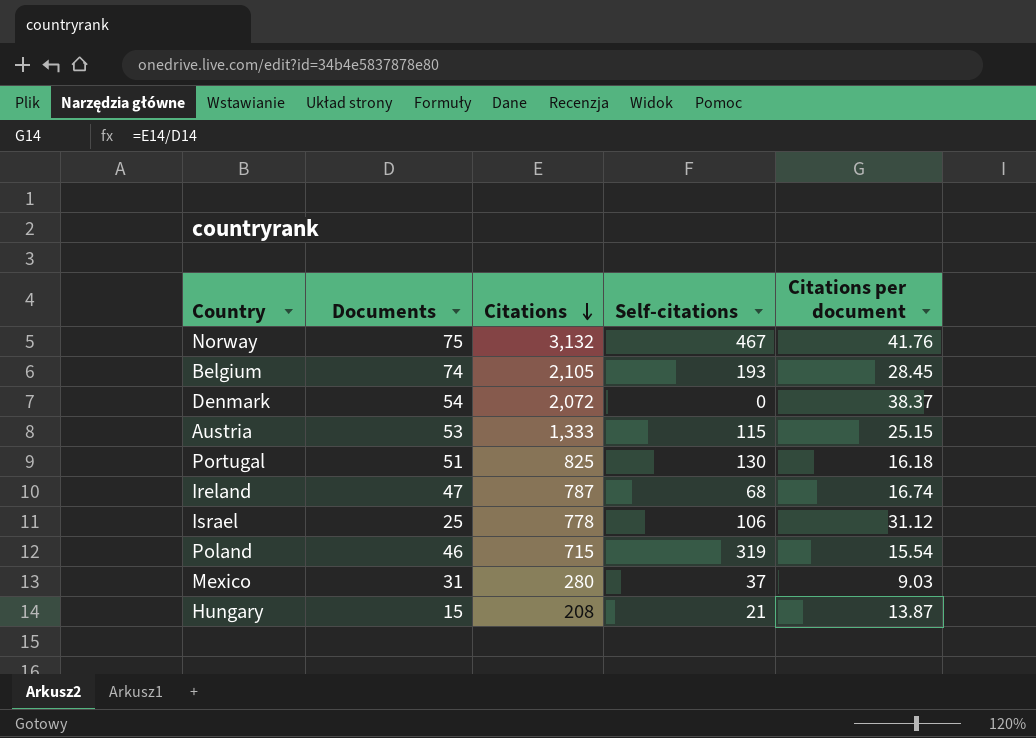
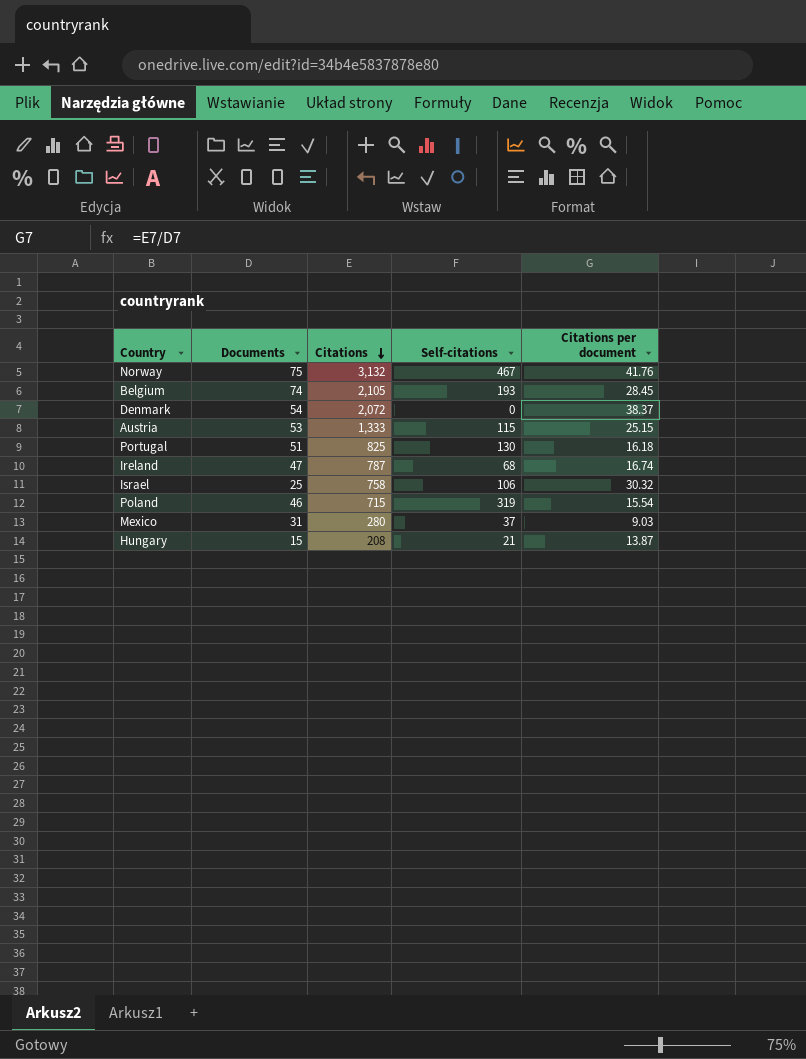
Israel | Citations: 778 -> 758
Israel | Citations per document: 31.12 -> 30.32

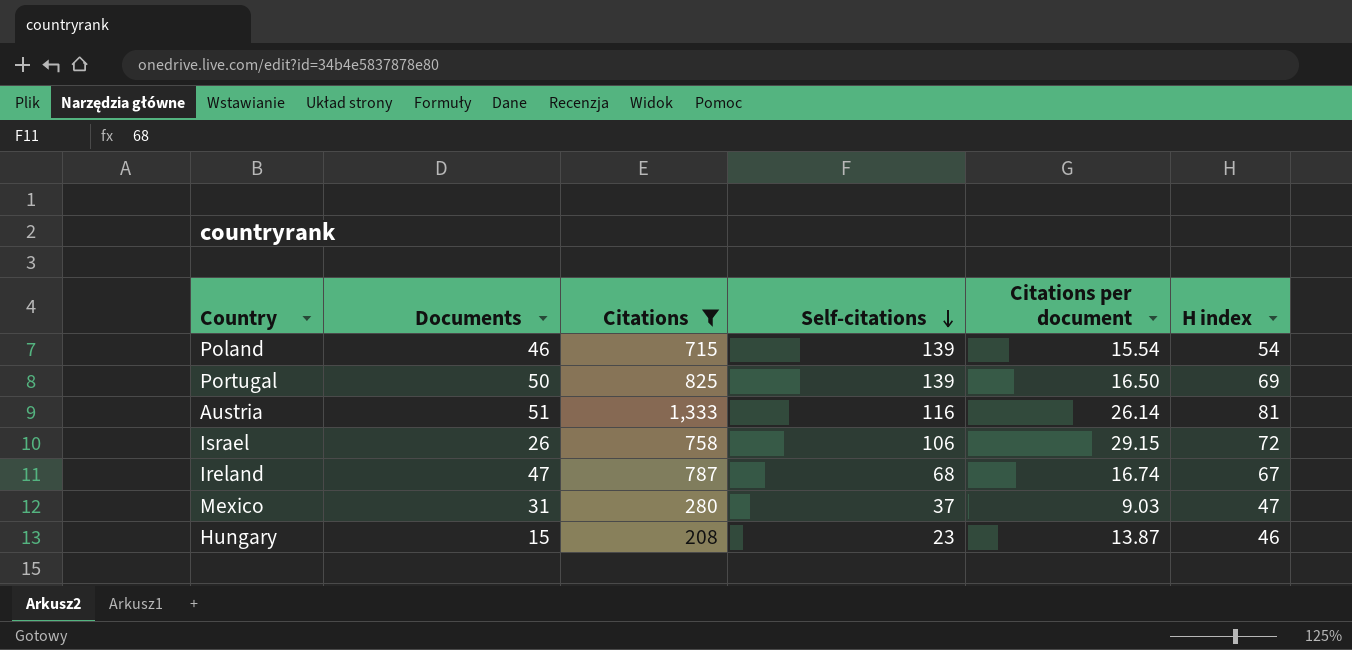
filter: none -> Citations <= 1,333
row order: Citations descending -> Self-citations descending
column H index | position: none -> 6
Poland | Self-citations: 319 -> 139
Portugal | Documents: 51 -> 50
Portugal | Self-citations: 130 -> 139
Portugal | Citations per document: 16.18 -> 16.50
Austria | Documents: 53 -> 51
Austria | Self-citations: 115 -> 116
Austria | Citations per document: 25.15 -> 26.14
Israel | Documents: 25 -> 26
Israel | Citations per document: 30.32 -> 29.15
Hungary | Self-citations: 21 -> 23

